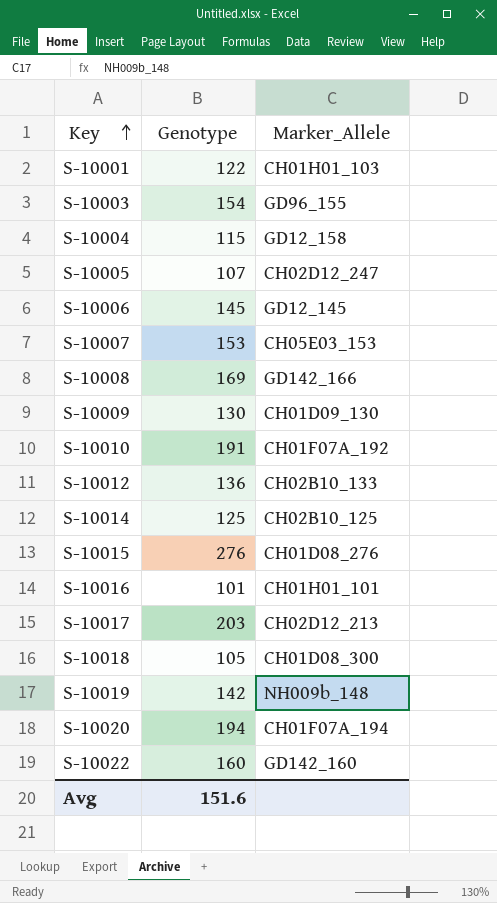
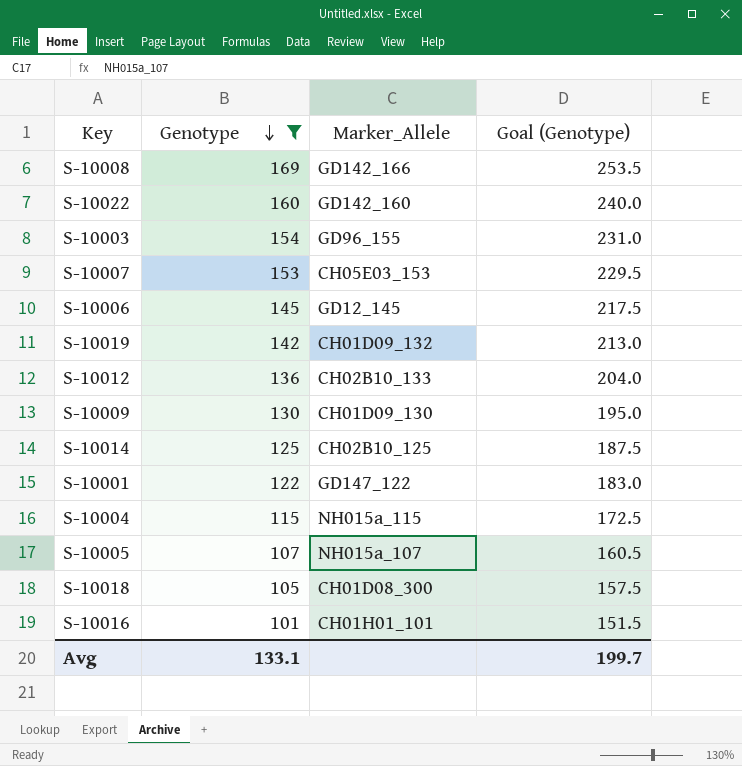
filter: none -> Genotype <= 169
row order: Key ascending -> Genotype descending
column Goal (Genotype) | formula: none -> [Genotype] * 1.5
S-10019 | Marker_Allele: NH009b_148 -> CH01D09_132
S-10001 | Marker_Allele: CH01H01_103 -> GD147_122
S-10004 | Marker_Allele: GD12_158 -> NH015a_115
S-10005 | Marker_Allele: CH02D12_247 -> NH015a_107
Avg | Genotype: 151.6 -> 133.1

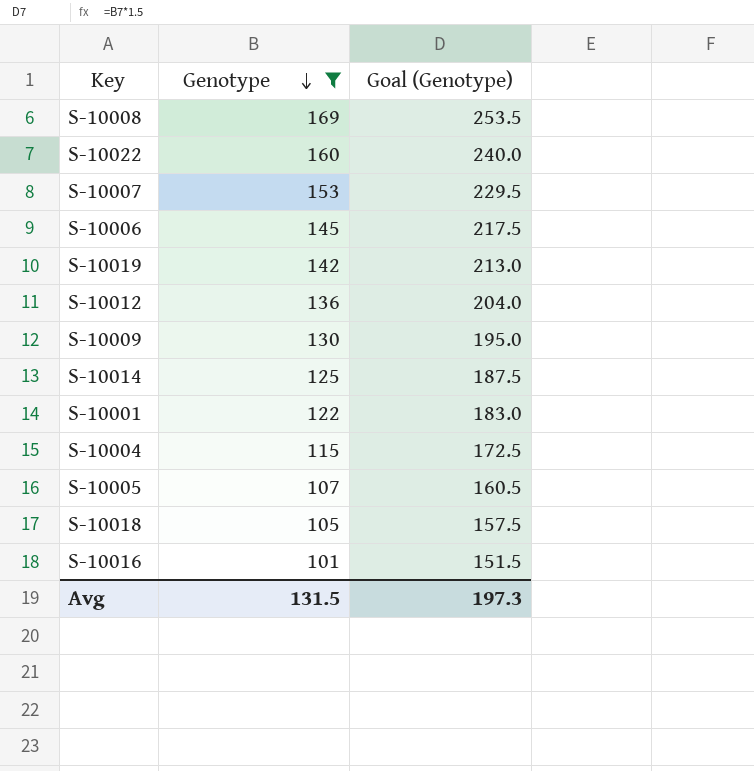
column Marker_Allele | position: 3 -> none
row S-10003: 154 | GD96_155 | 231.0 -> none
Avg | Genotype: 133.1 -> 131.5
Avg | Goal (Genotype): 199.7 -> 197.3

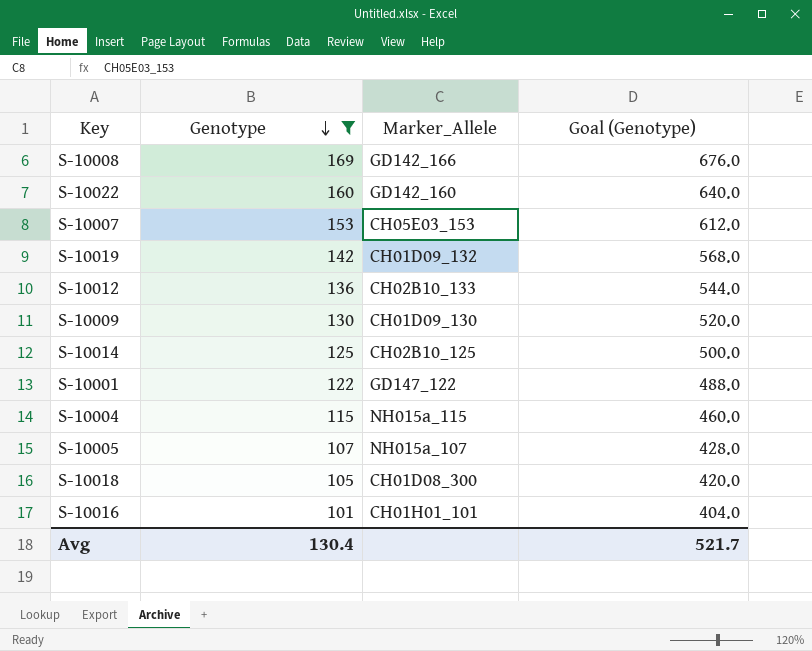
column Marker_Allele | position: none -> 3
column Goal (Genotype) | formula: [Genotype] * 1.5 -> [Genotype] * 4
row S-10006: 145 | 217.5 -> none
Avg | Genotype: 131.5 -> 130.4
Avg | Goal (Genotype): 197.3 -> 521.7

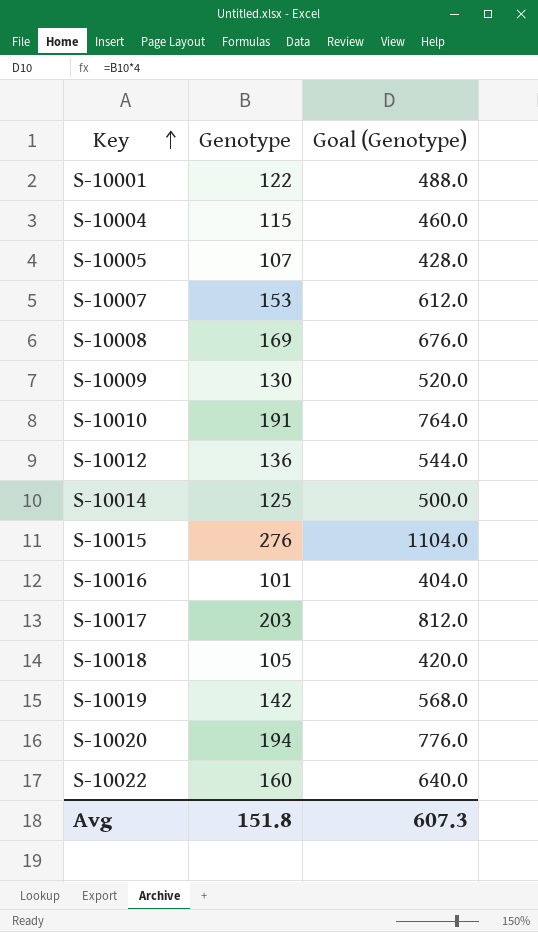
filter: Genotype <= 169 -> none
row order: Genotype descending -> Key ascending
column Marker_Allele | position: 3 -> none
Avg | Genotype: 130.4 -> 151.8
Avg | Goal (Genotype): 521.7 -> 607.3

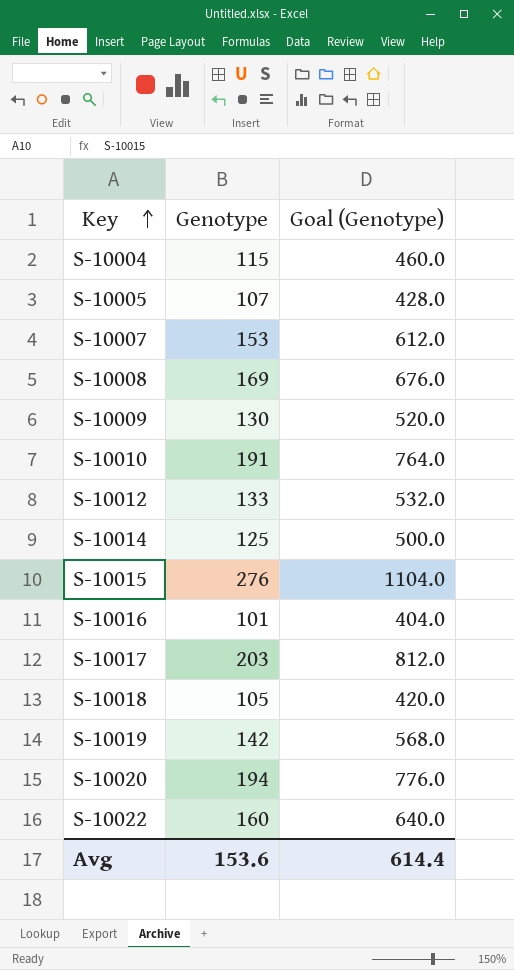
row S-10001: 122 | 488.0 -> none
S-10012 | Genotype: 136 -> 133
S-10012 | Goal (Genotype): 544.0 -> 532.0
Avg | Genotype: 151.8 -> 153.6
Avg | Goal (Genotype): 607.3 -> 614.4

